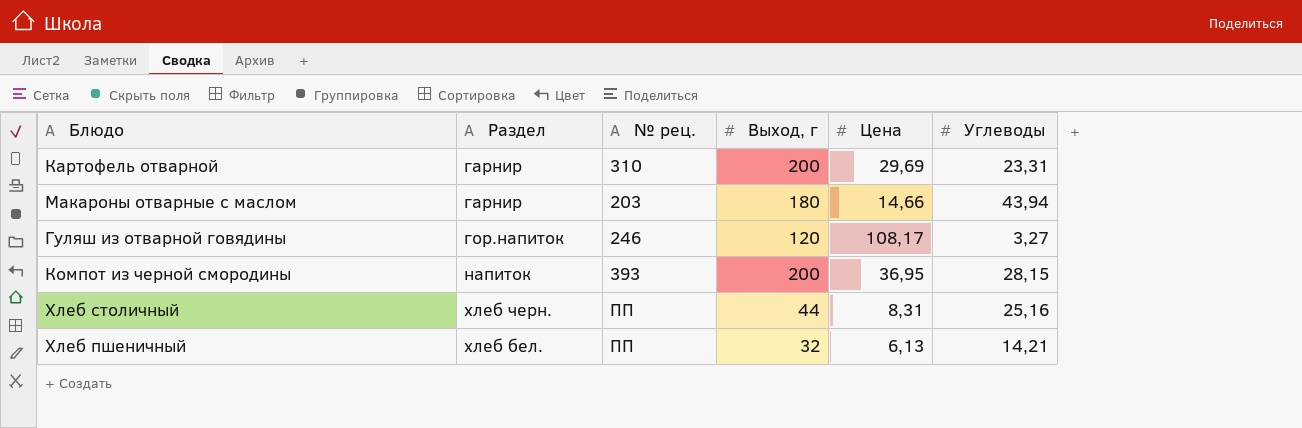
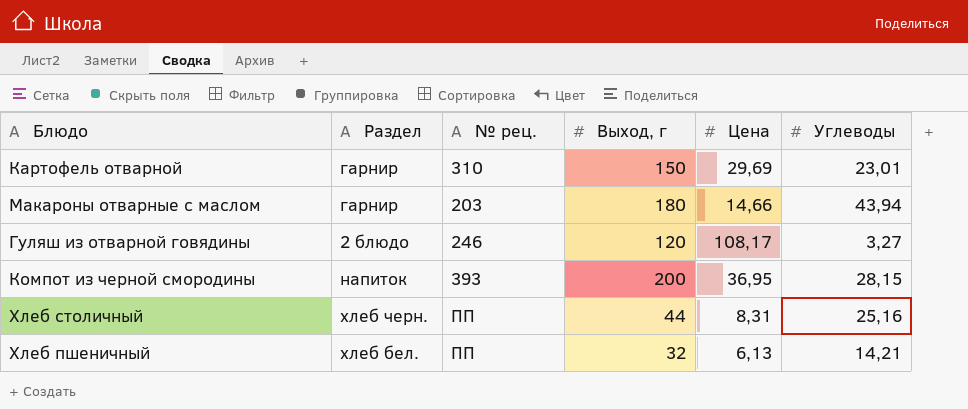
Картофель отварной | Выход, г: 200 -> 150
Картофель отварной | Углеводы: 23,31 -> 23,01
Гуляш из отварной говядины | Раздел: гор.напиток -> 2 блюдо

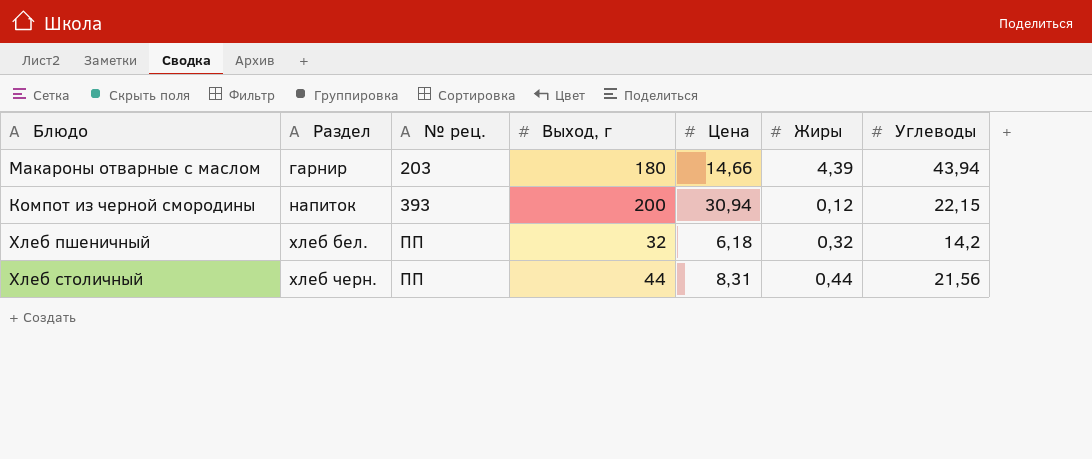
row order: none -> Раздел ascending
column Жиры | position: none -> 6
row Картофель отварной: гарнир | 310 | 150 | 29,69 | 23,01 -> none
row Гуляш из отварной говядины: 2 блюдо | 246 | 120 | 108,17 | 3,27 -> none
Компот из черной смородины | Цена: 36,95 -> 30,94
Компот из черной смородины | Углеводы: 28,15 -> 22,15
Хлеб пшеничный | Цена: 6,13 -> 6,18
Хлеб пшеничный | Углеводы: 14,21 -> 14,2
Хлеб столичный | Углеводы: 25,16 -> 21,56

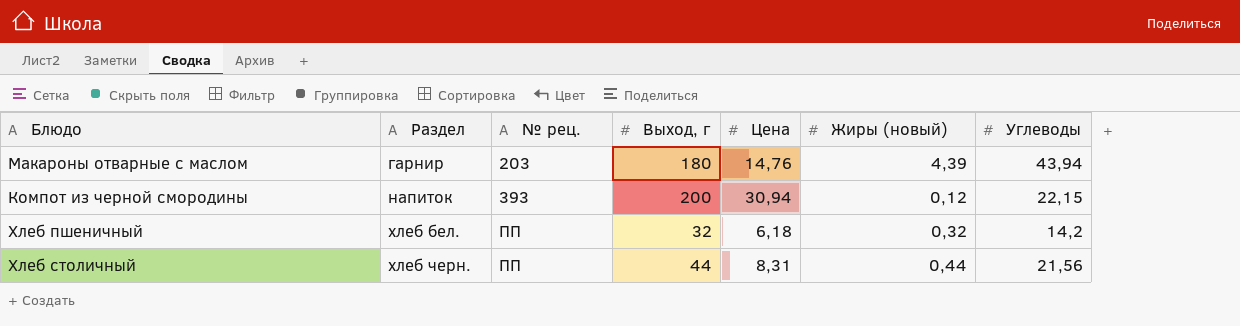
column name: Жиры -> Жиры (новый)
Макароны отварные с маслом | Цена: 14,66 -> 14,76

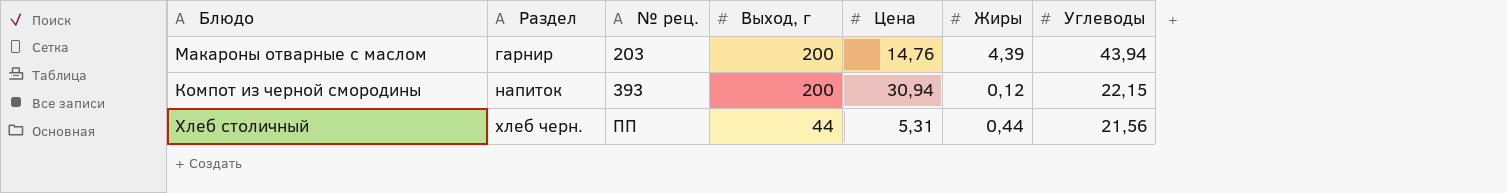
column name: Жиры (новый) -> Жиры
row Хлеб пшеничный: хлеб бел. | ПП | 32 | 6,18 | 0,32 | 14,2 -> none
Макароны отварные с маслом | Выход, г: 180 -> 200
Хлеб столичный | Цена: 8,31 -> 5,31

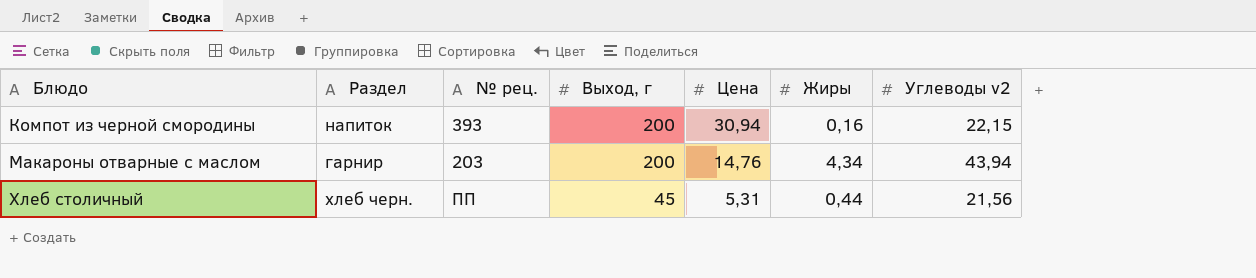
row order: Раздел ascending -> Блюдо ascending
column name: Углеводы -> Углеводы v2
Компот из черной смородины | Жиры: 0,12 -> 0,16
Макароны отварные с маслом | Жиры: 4,39 -> 4,34
Хлеб столичный | Выход, г: 44 -> 45

